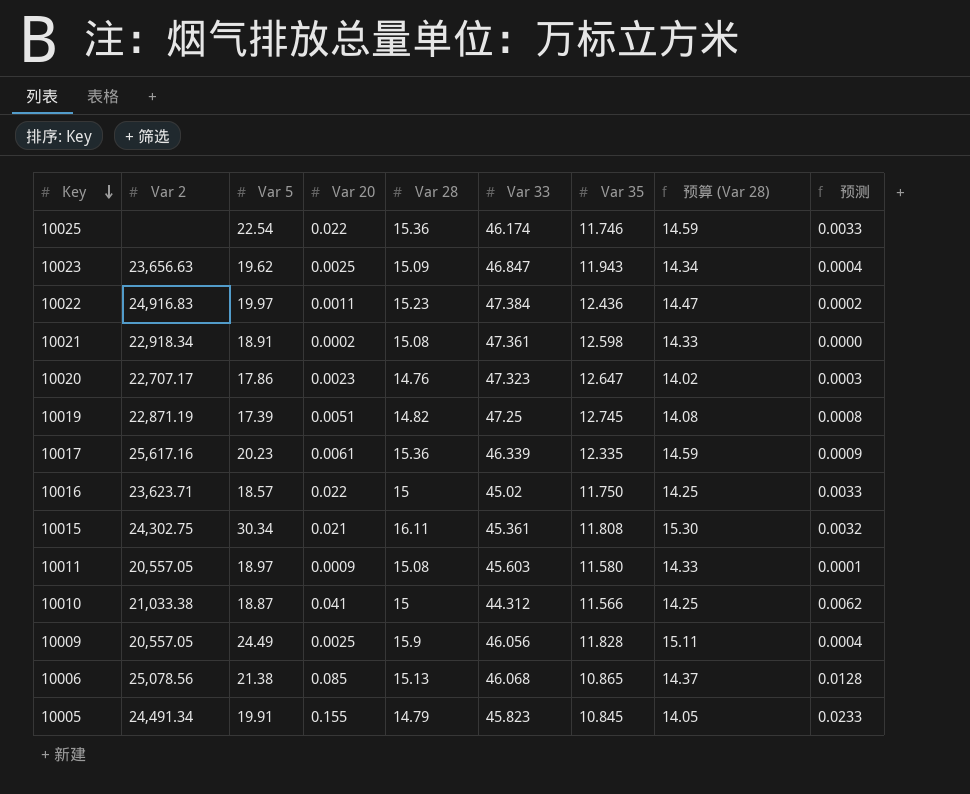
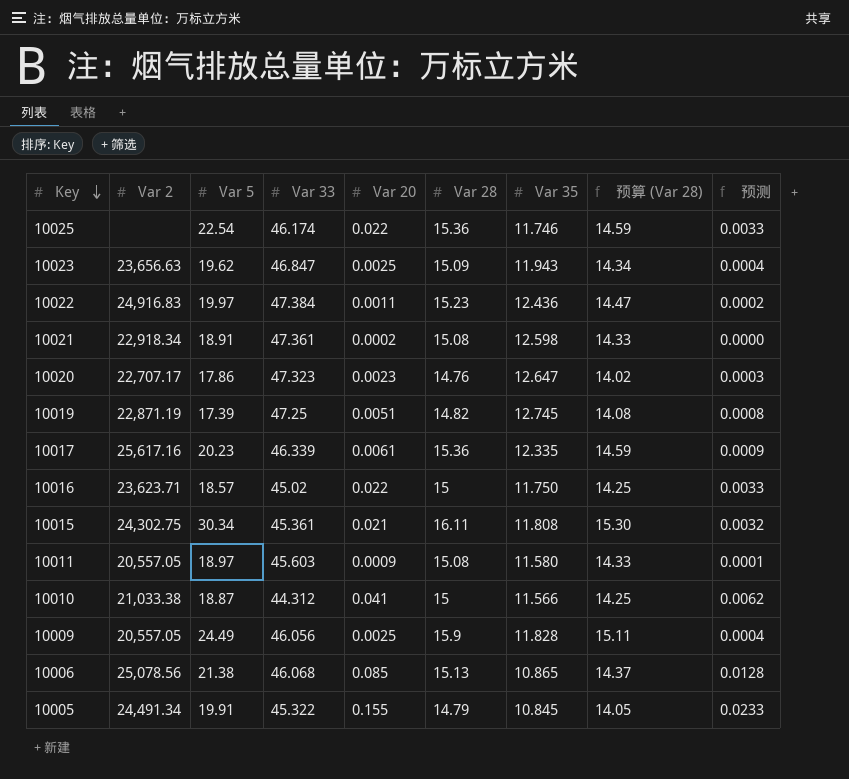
column Var 33 | position: 6 -> 4
10005 | Var 33: 45.823 -> 45.322

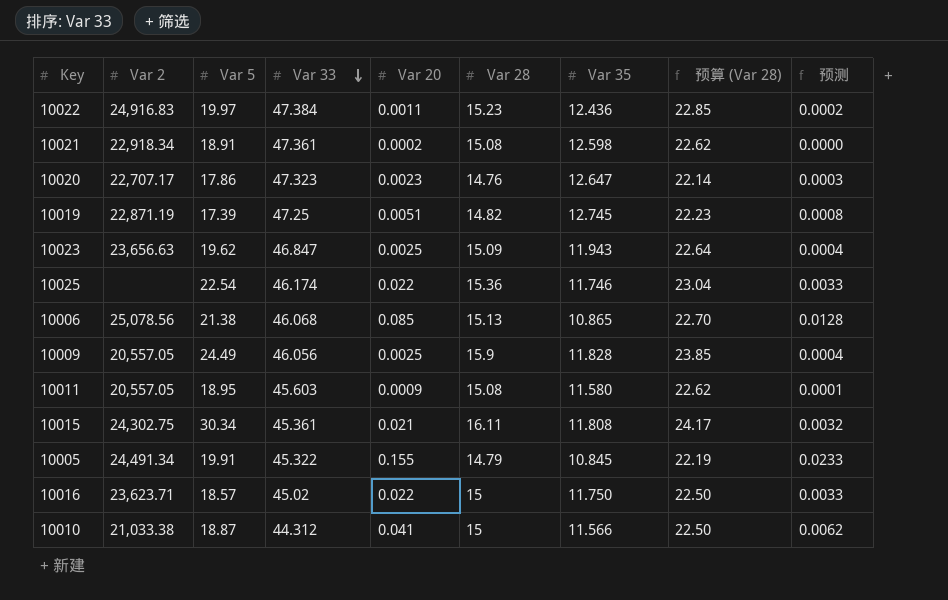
row order: Key descending -> Var 33 descending
column 预算 (Var 28) | formula: [Var 28] * 0.95 -> [Var 28] * 1.5
row 10017: 25,617.16 | 20.23 | 46.339 | 0.0061 | 15.36 | 12.335 | 14.59 | 0.0009 -> none
10011 | Var 5: 18.97 -> 18.95

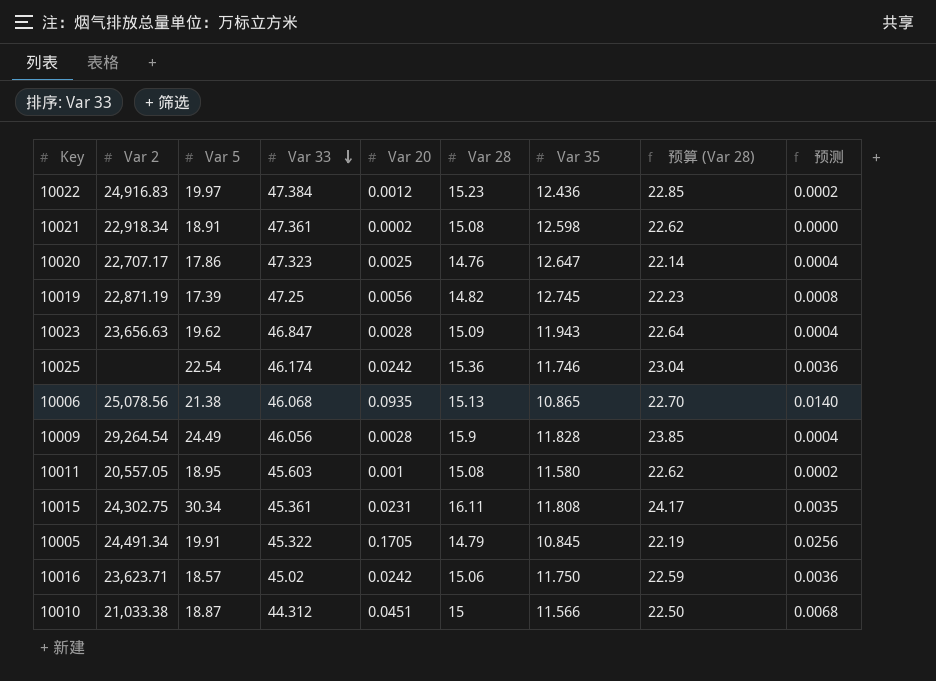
10022 | Var 20: 0.0011 -> 0.0012
10020 | Var 20: 0.0023 -> 0.0025
10020 | 预测: 0.0003 -> 0.0004
10019 | Var 20: 0.0051 -> 0.0056
10023 | Var 20: 0.0025 -> 0.0028
10025 | Var 20: 0.022 -> 0.0242
10025 | 预测: 0.0033 -> 0.0036
10006 | Var 20: 0.085 -> 0.0935
10006 | 预测: 0.0128 -> 0.0140
10009 | Var 2: 20,557.05 -> 29,264.54
10009 | Var 20: 0.0025 -> 0.0028
10011 | Var 20: 0.0009 -> 0.001
10011 | 预测: 0.0001 -> 0.0002
10015 | Var 20: 0.021 -> 0.0231
10015 | 预测: 0.0032 -> 0.0035
10005 | Var 20: 0.155 -> 0.1705
10005 | 预测: 0.0233 -> 0.0256
10016 | Var 20: 0.022 -> 0.0242
10016 | Var 28: 15 -> 15.06
10016 | 预算 (Var 28): 22.50 -> 22.59
10016 | 预测: 0.0033 -> 0.0036
10010 | Var 20: 0.041 -> 0.0451
10010 | 预测: 0.0062 -> 0.0068

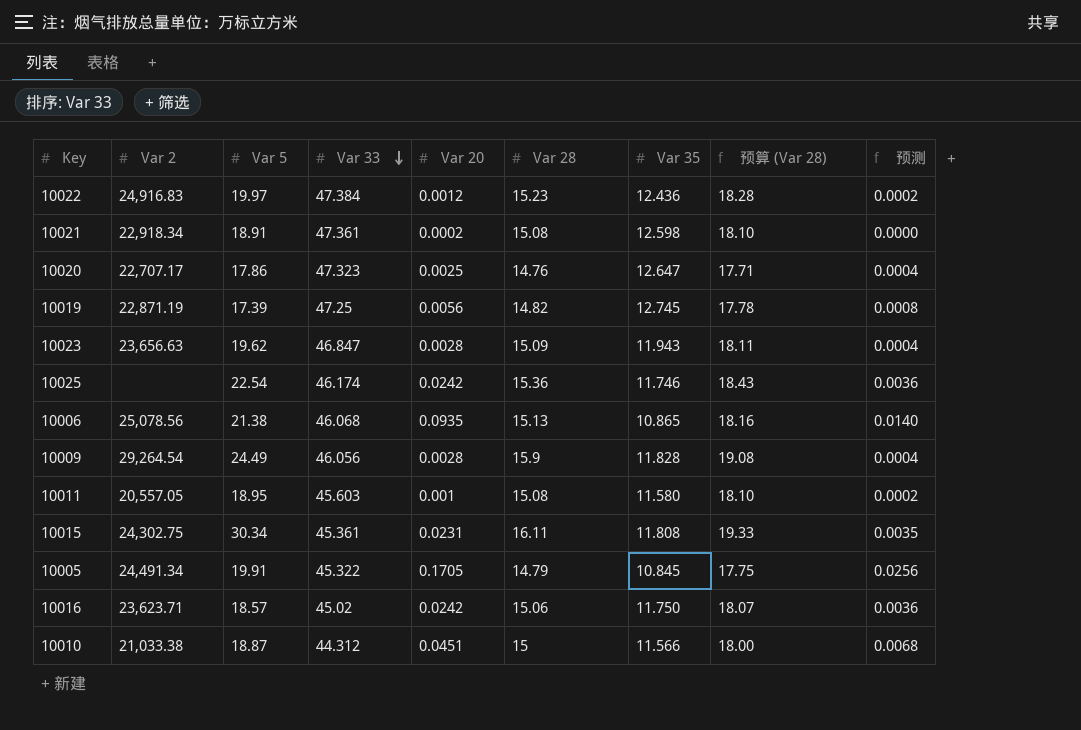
column 预算 (Var 28) | formula: [Var 28] * 1.5 -> [Var 28] * 1.2

